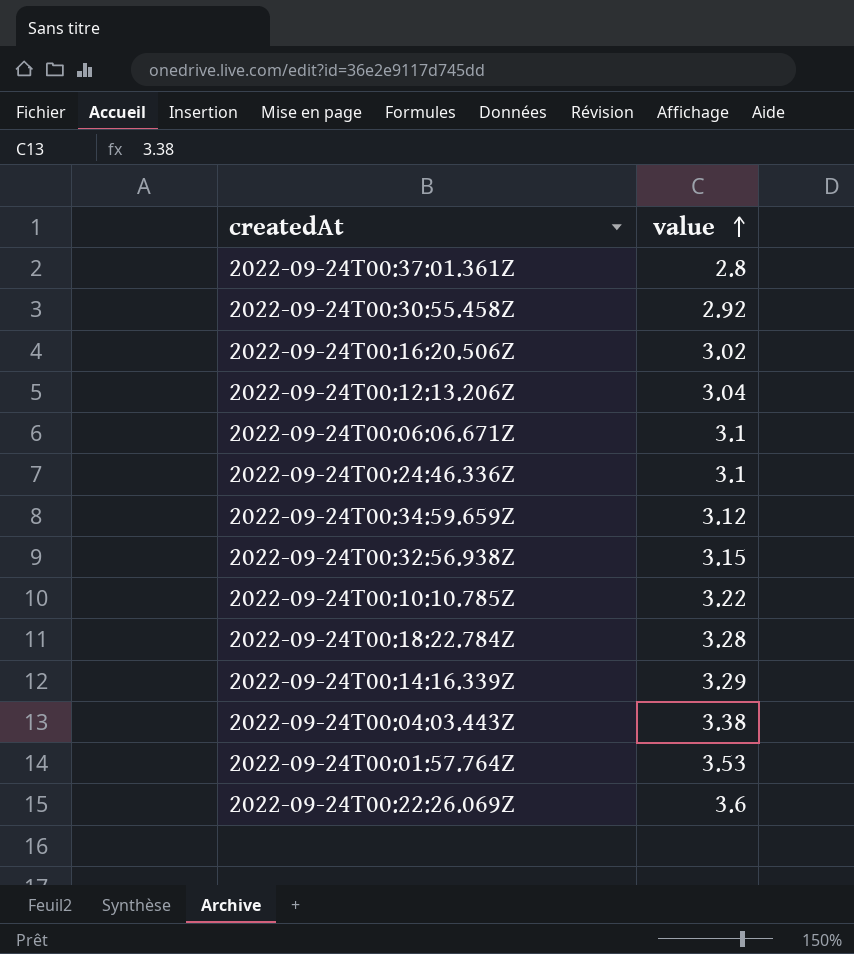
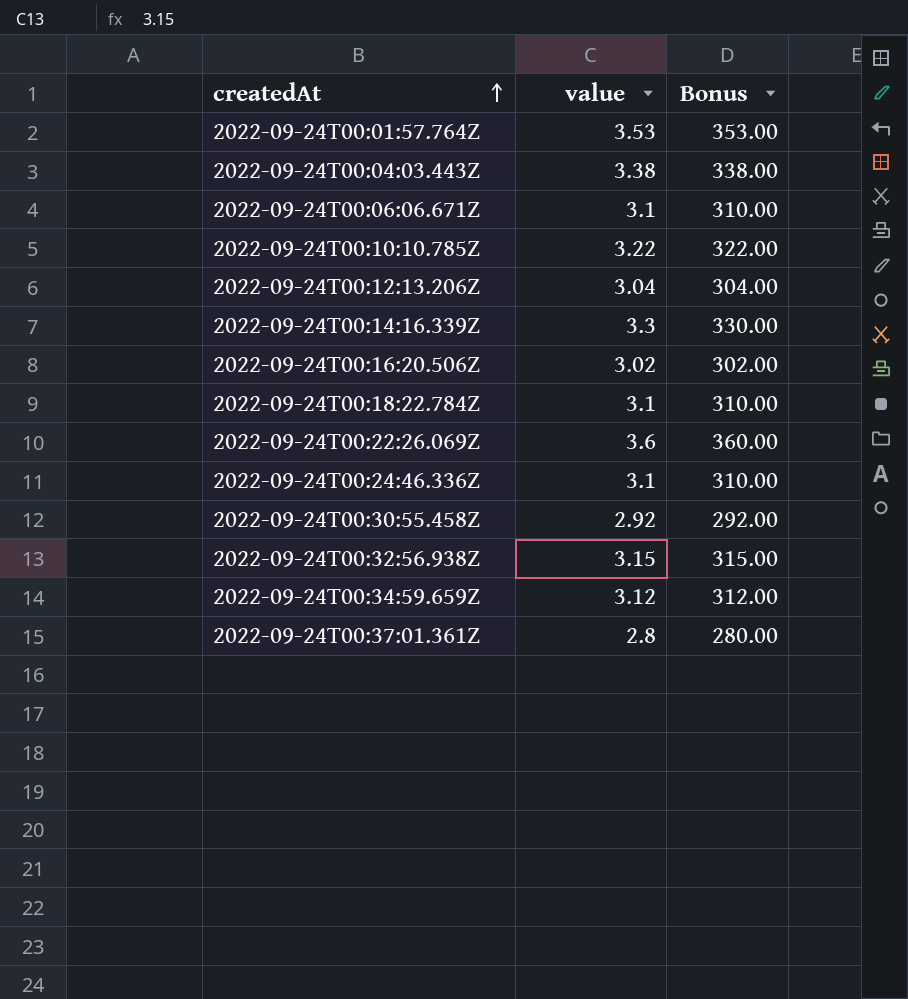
row order: value ascending -> createdAt ascending
column Bonus | formula: none -> [value] * 100
2022-09-24T00:14:16.339Z | value: 3.29 -> 3.3
2022-09-24T00:18:22.784Z | value: 3.28 -> 3.1

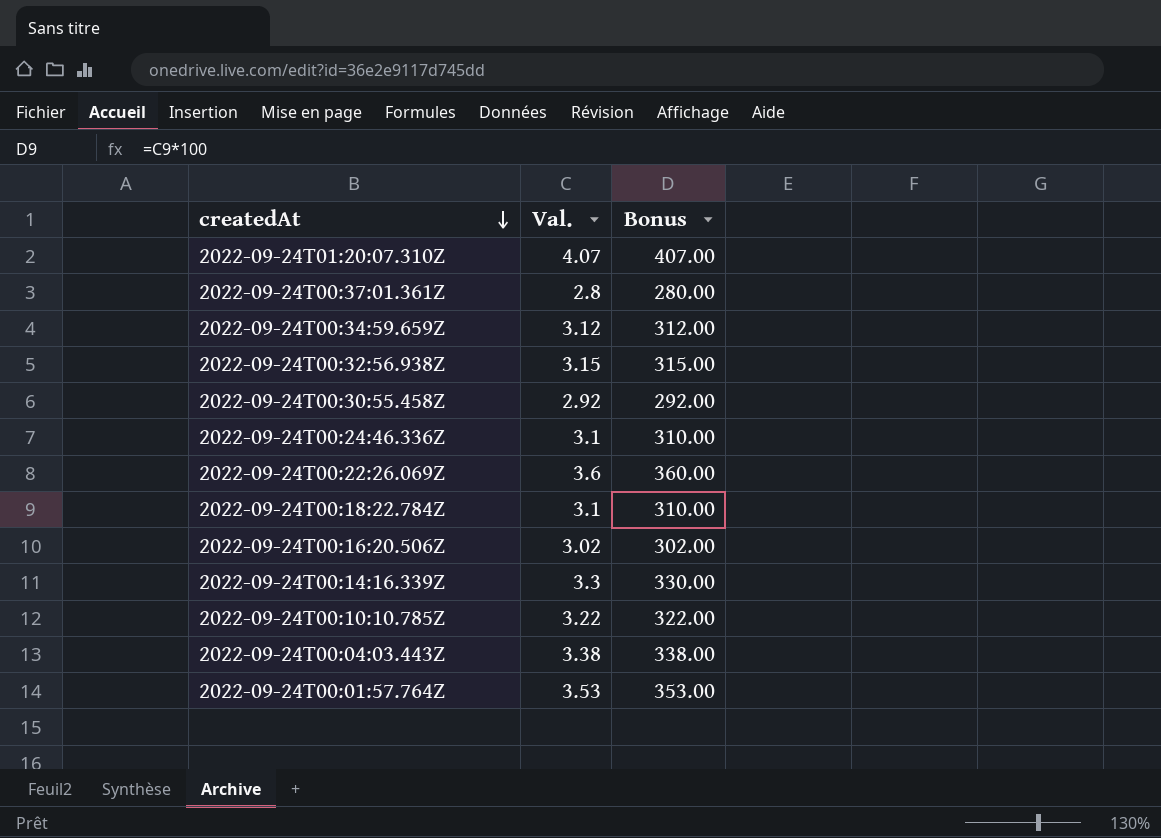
row order: createdAt ascending -> createdAt descending
column name: value -> Val.
row 2022-09-24T00:06:06.671Z: 3.1 | 310.00 -> none
row 2022-09-24T00:12:13.206Z: 3.04 | 304.00 -> none
row 2022-09-24T01:20:07.310Z: none -> 4.07 | 407.00

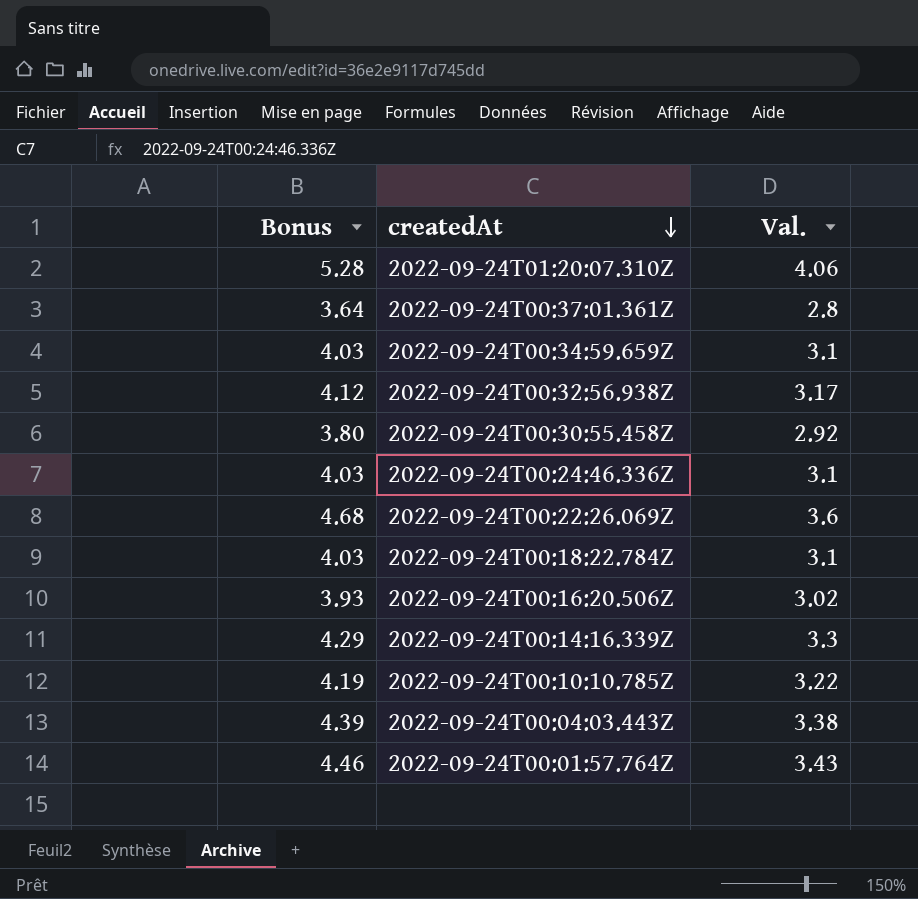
column Bonus | formula: [Val.] * 100 -> [Val.] * 1.3
column Bonus | position: 3 -> 1
2022-09-24T01:20:07.310Z | Val.: 4.07 -> 4.06
2022-09-24T00:34:59.659Z | Val.: 3.12 -> 3.1
2022-09-24T00:32:56.938Z | Val.: 3.15 -> 3.17
2022-09-24T00:01:57.764Z | Val.: 3.53 -> 3.43

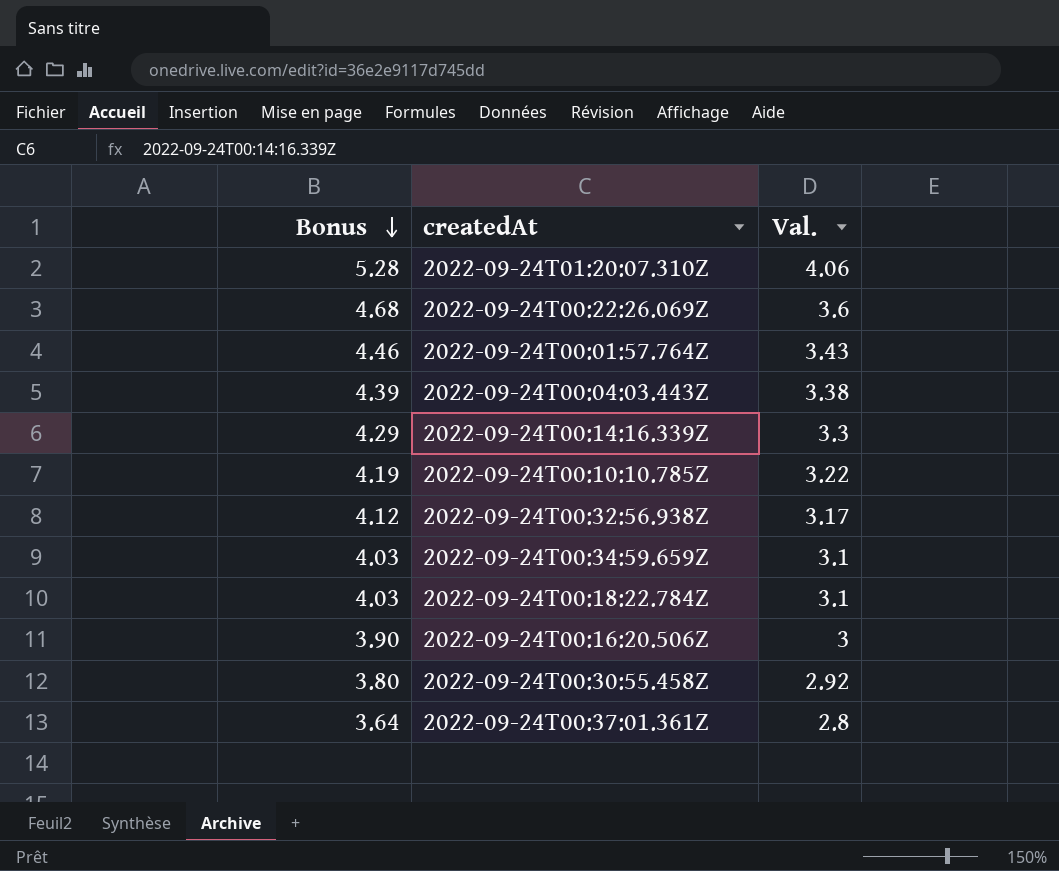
row order: createdAt descending -> Bonus descending
row 2022-09-24T00:24:46.336Z: 4.03 | 3.1 -> none
2022-09-24T00:16:20.506Z | Bonus: 3.93 -> 3.90
2022-09-24T00:16:20.506Z | Val.: 3.02 -> 3

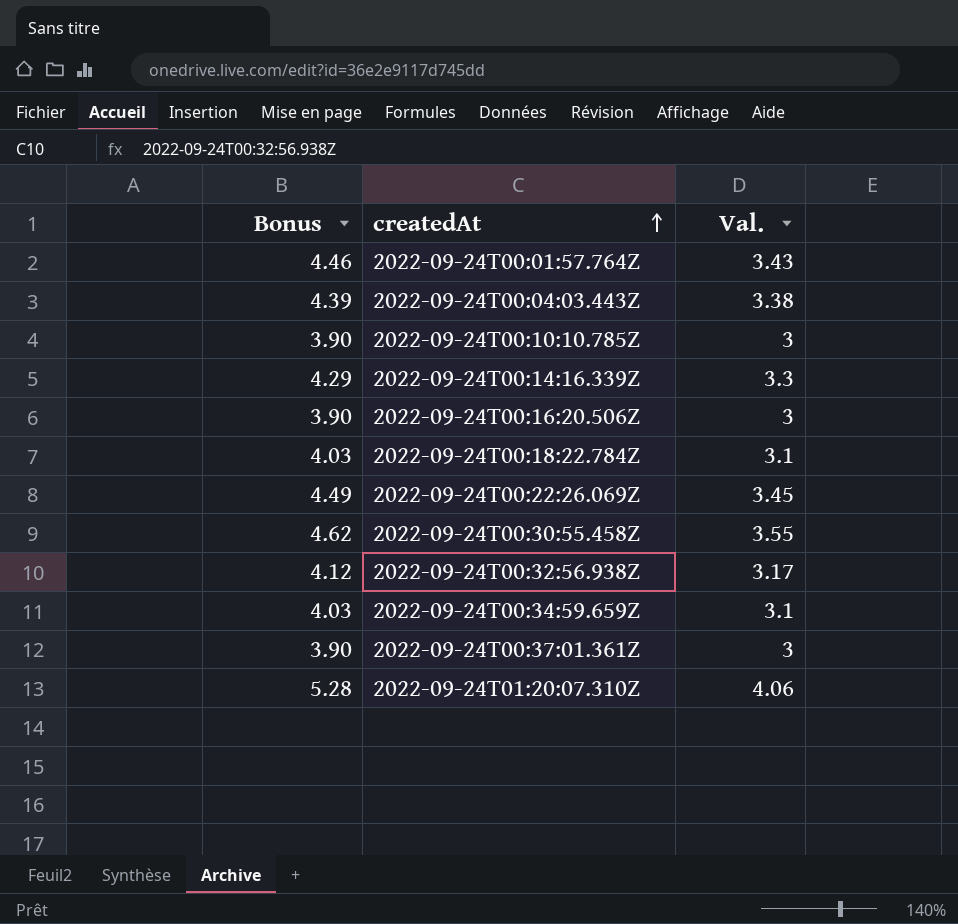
row order: Bonus descending -> createdAt ascending
2022-09-24T00:10:10.785Z | Bonus: 4.19 -> 3.90
2022-09-24T00:10:10.785Z | Val.: 3.22 -> 3
2022-09-24T00:22:26.069Z | Bonus: 4.68 -> 4.49
2022-09-24T00:22:26.069Z | Val.: 3.6 -> 3.45
2022-09-24T00:30:55.458Z | Bonus: 3.80 -> 4.62
2022-09-24T00:30:55.458Z | Val.: 2.92 -> 3.55
2022-09-24T00:37:01.361Z | Bonus: 3.64 -> 3.90
2022-09-24T00:37:01.361Z | Val.: 2.8 -> 3

